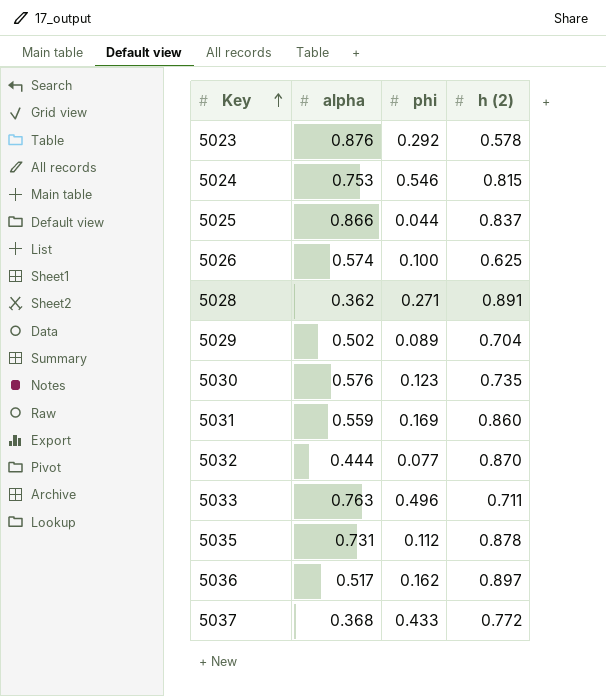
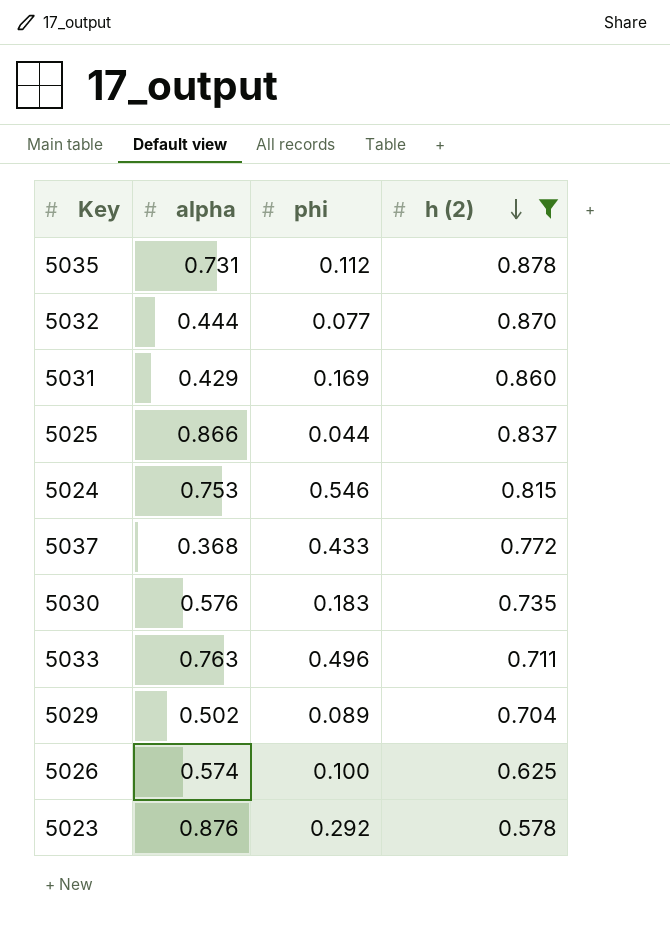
filter: none -> h (2) <= 0.878
row order: Key ascending -> h (2) descending
5031 | alpha: 0.559 -> 0.429
5030 | phi: 0.123 -> 0.183

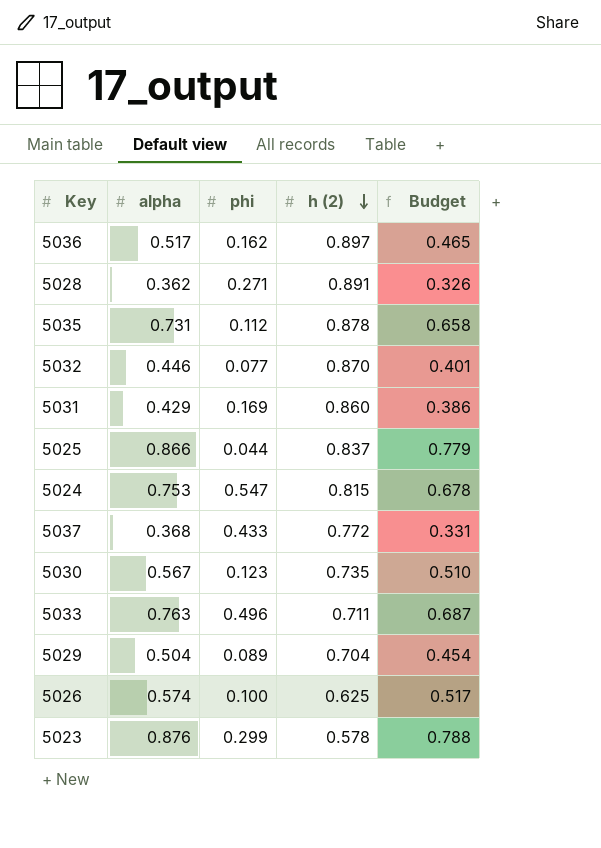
filter: h (2) <= 0.878 -> none
column Budget | formula: none -> [alpha] * 0.9
5032 | alpha: 0.444 -> 0.446
5024 | phi: 0.546 -> 0.547
5030 | alpha: 0.576 -> 0.567
5030 | phi: 0.183 -> 0.123
5029 | alpha: 0.502 -> 0.504
5023 | phi: 0.292 -> 0.299

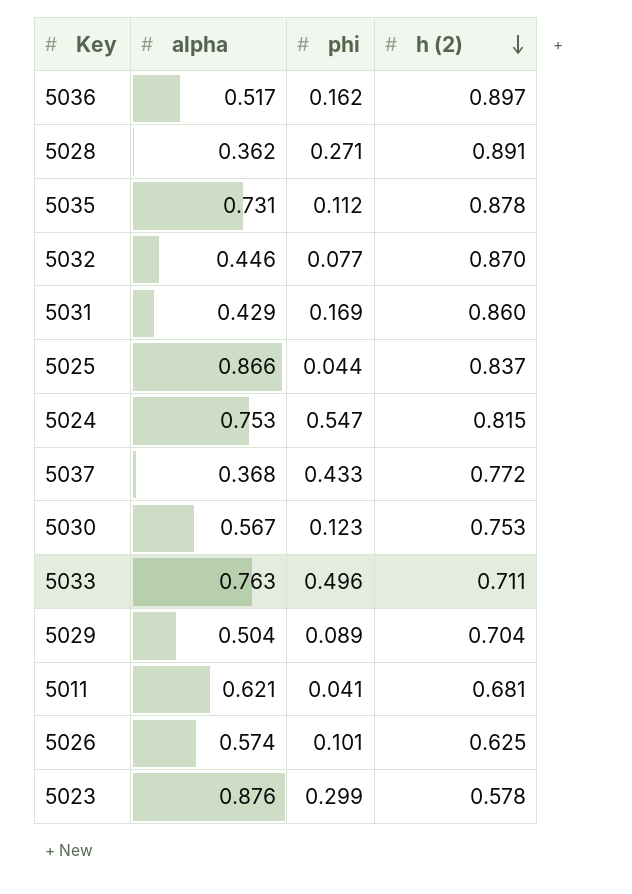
column Budget | formula: [alpha] * 0.9 -> none
5030 | h (2): 0.735 -> 0.753
row 5011: none -> 0.621 | 0.041 | 0.681
5026 | phi: 0.100 -> 0.101

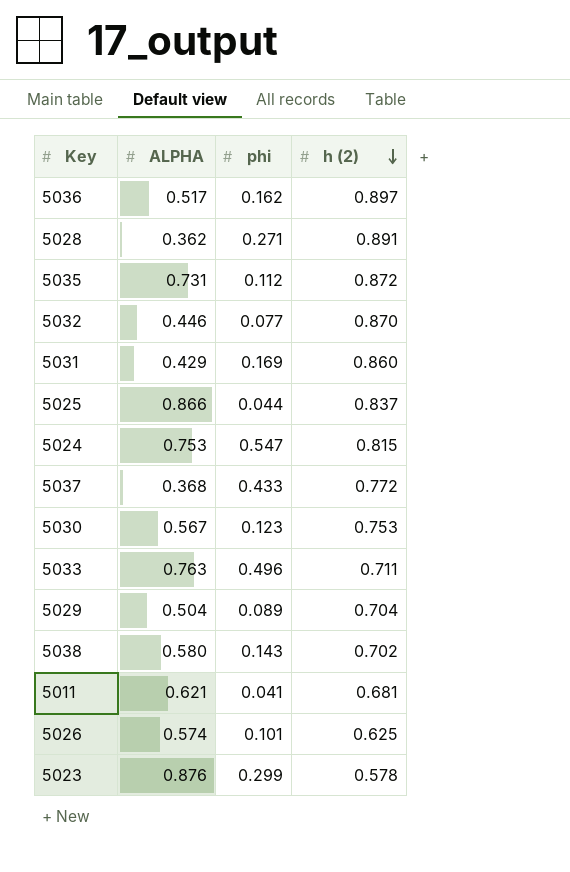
column name: alpha -> ALPHA
5035 | h (2): 0.878 -> 0.872
row 5038: none -> 0.580 | 0.143 | 0.702

